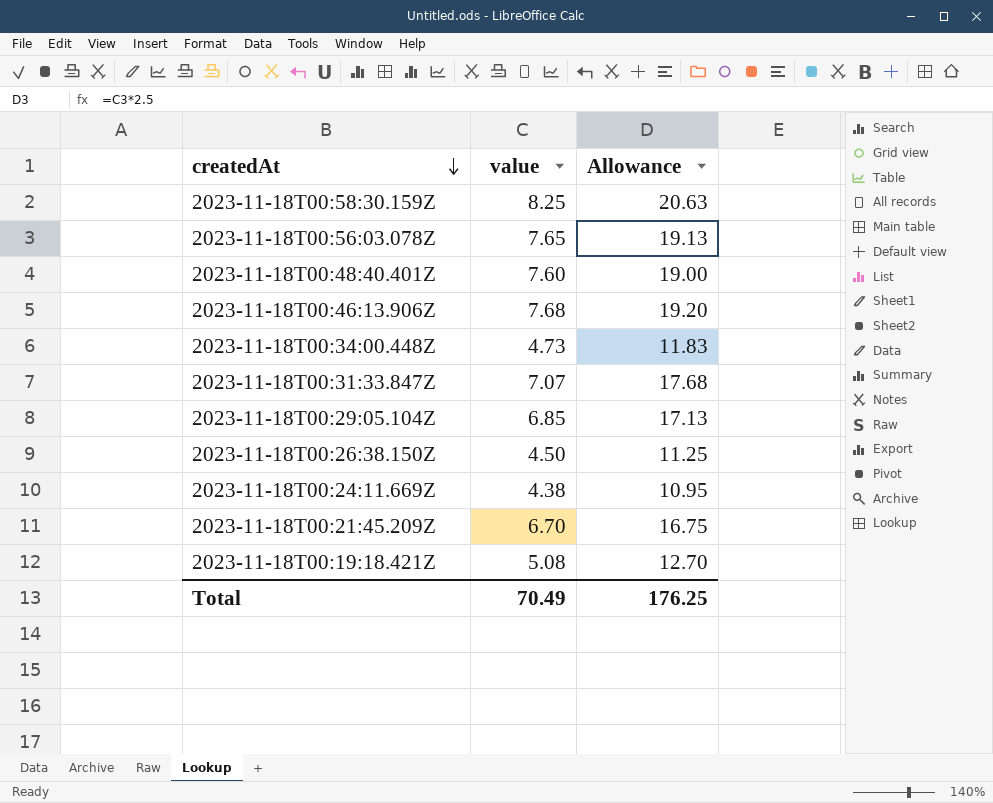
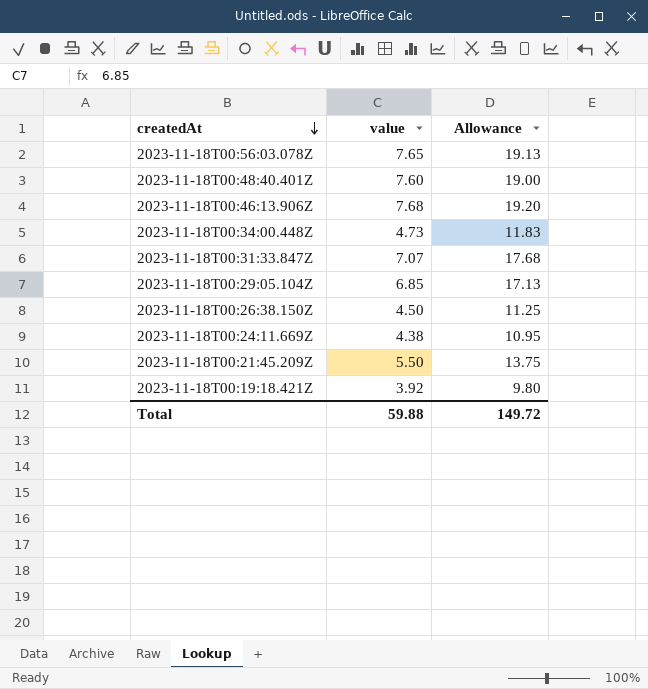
row 2023-11-18T00:58:30.159Z: 8.25 | 20.63 -> none
2023-11-18T00:21:45.209Z | value: 6.70 -> 5.50
2023-11-18T00:21:45.209Z | Allowance: 16.75 -> 13.75
2023-11-18T00:19:18.421Z | value: 5.08 -> 3.92
2023-11-18T00:19:18.421Z | Allowance: 12.70 -> 9.80
Total | value: 70.49 -> 59.88
Total | Allowance: 176.25 -> 149.72

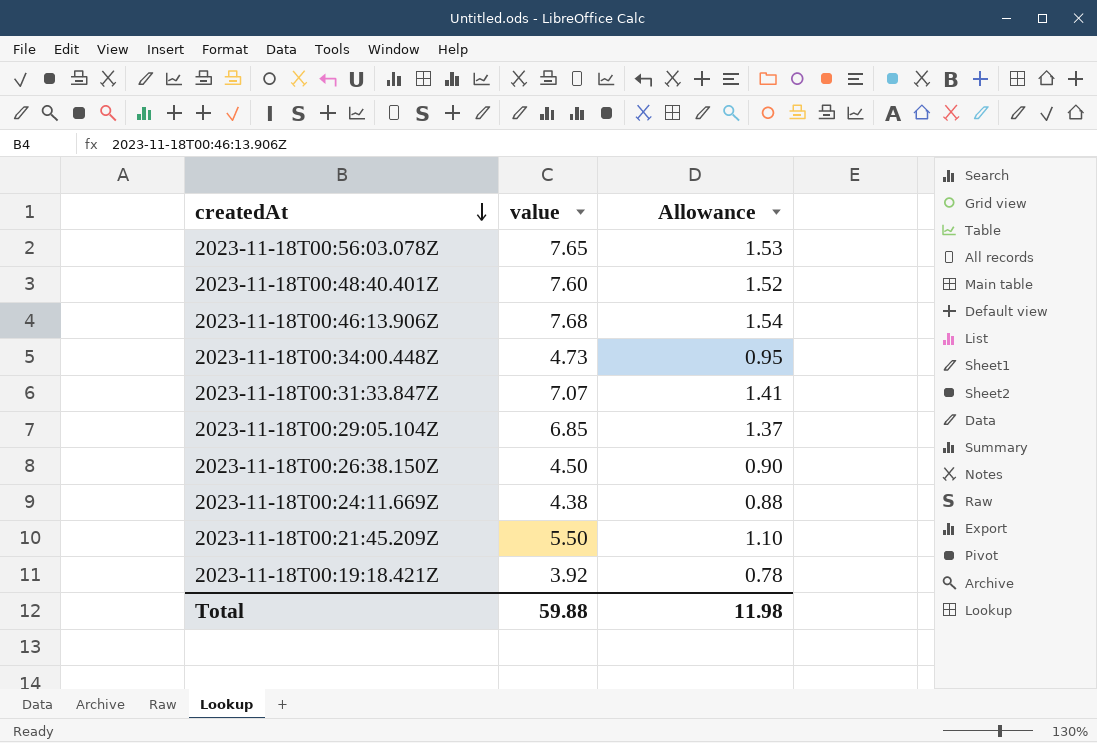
column Allowance | formula: [value] * 2.5 -> [value] * 0.2
Total | Allowance: 149.72 -> 11.98

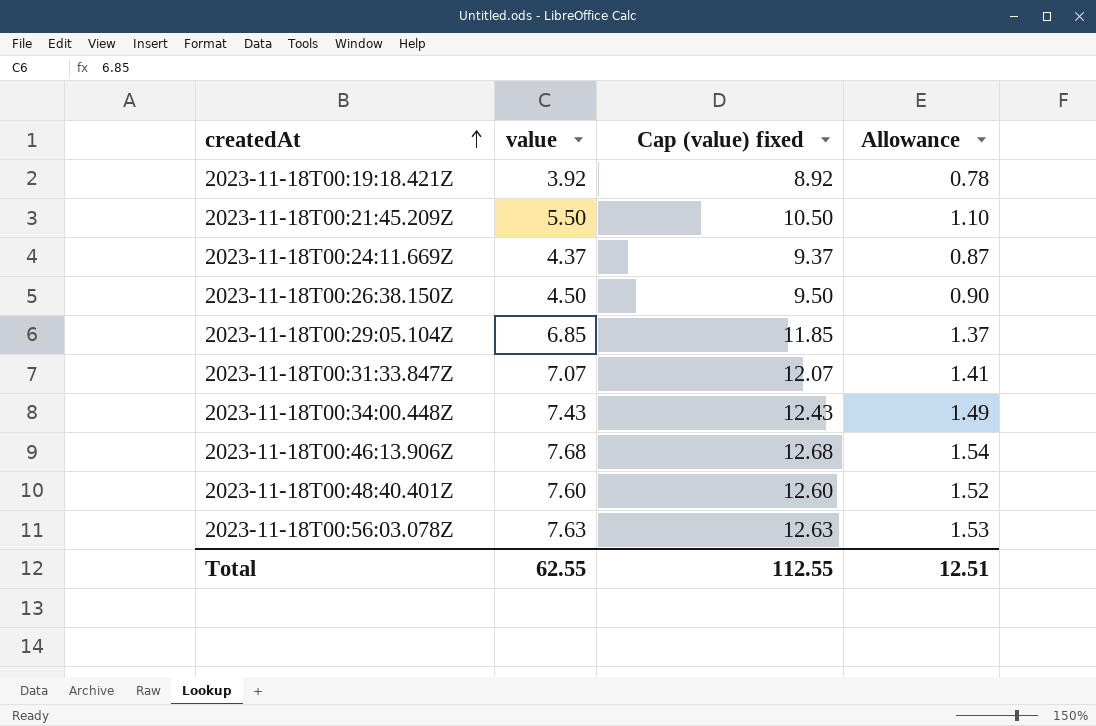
row order: createdAt descending -> createdAt ascending
column Cap (value) fixed | formula: none -> [value] + 5
2023-11-18T00:24:11.669Z | value: 4.38 -> 4.37
2023-11-18T00:24:11.669Z | Allowance: 0.88 -> 0.87
2023-11-18T00:34:00.448Z | value: 4.73 -> 7.43
2023-11-18T00:34:00.448Z | Allowance: 0.95 -> 1.49
2023-11-18T00:56:03.078Z | value: 7.65 -> 7.63
Total | value: 59.88 -> 62.55
Total | Allowance: 11.98 -> 12.51

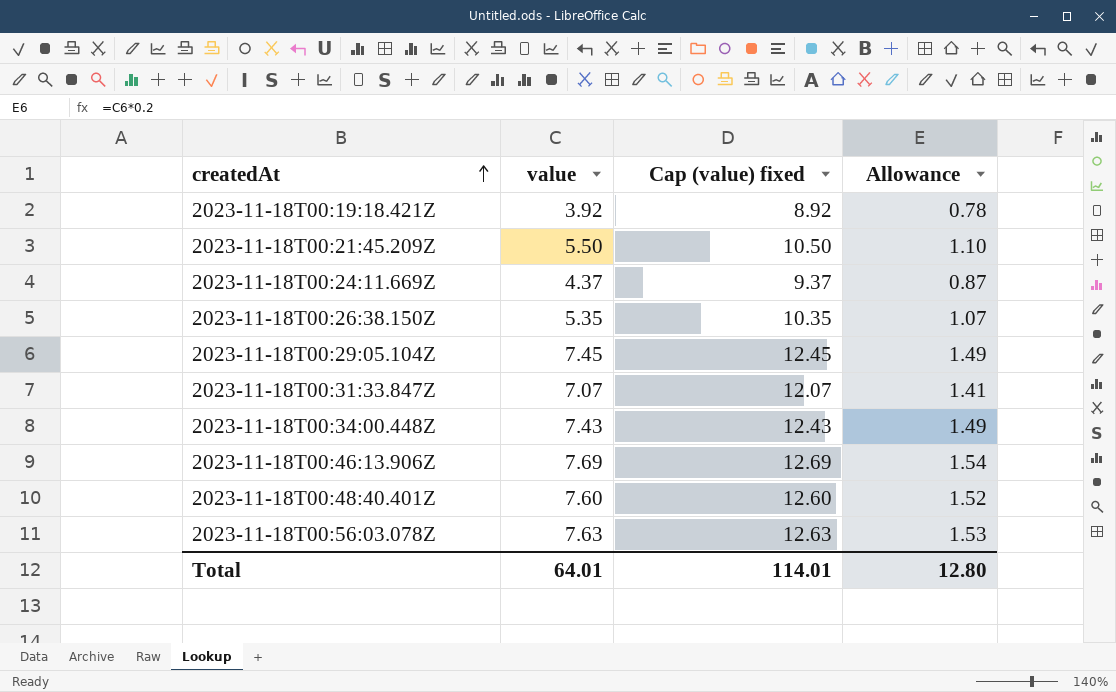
2023-11-18T00:26:38.150Z | value: 4.50 -> 5.35
2023-11-18T00:26:38.150Z | Cap (value) fixed: 9.50 -> 10.35
2023-11-18T00:26:38.150Z | Allowance: 0.90 -> 1.07
2023-11-18T00:29:05.104Z | value: 6.85 -> 7.45
2023-11-18T00:29:05.104Z | Cap (value) fixed: 11.85 -> 12.45
2023-11-18T00:29:05.104Z | Allowance: 1.37 -> 1.49
2023-11-18T00:46:13.906Z | value: 7.68 -> 7.69
2023-11-18T00:46:13.906Z | Cap (value) fixed: 12.68 -> 12.69
Total | value: 62.55 -> 64.01
Total | Cap (value) fixed: 112.55 -> 114.01
Total | Allowance: 12.51 -> 12.80

